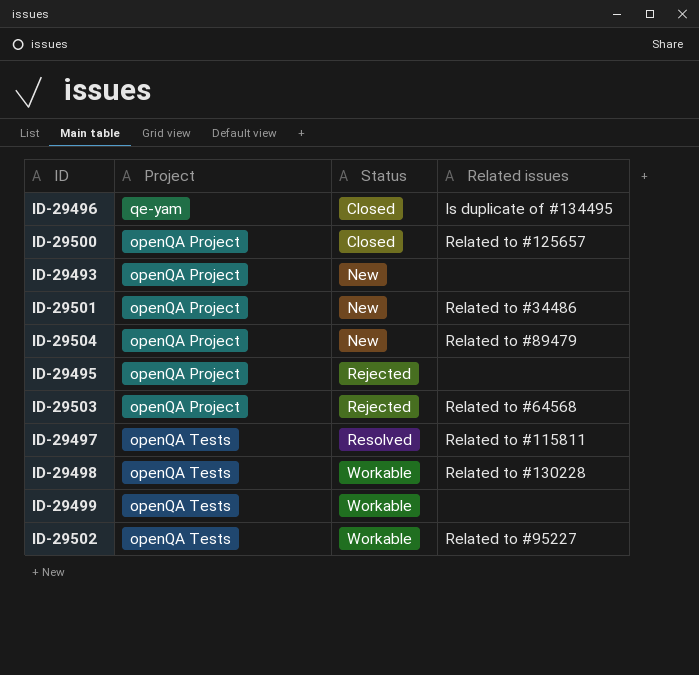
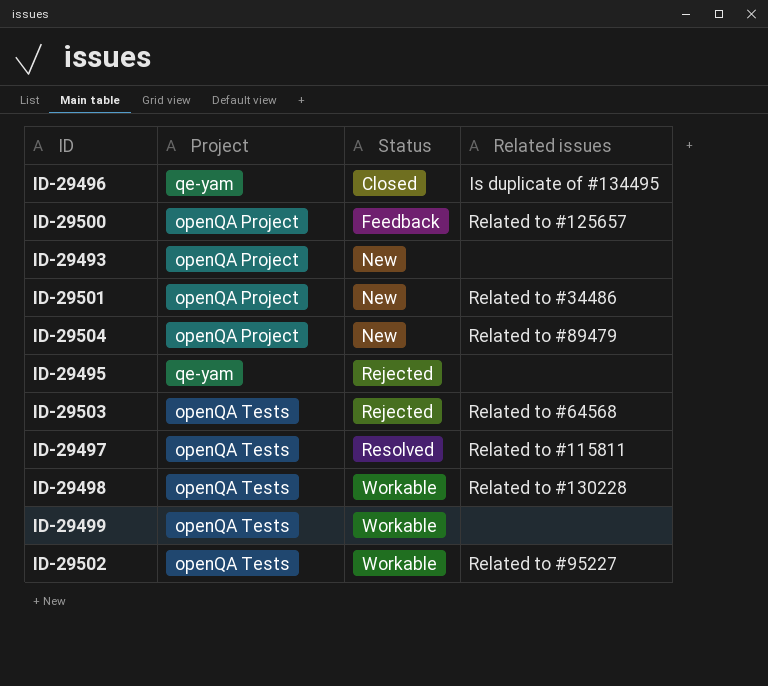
ID-29500 | Status: Closed -> Feedback
ID-29495 | Project: openQA Project -> qe-yam
ID-29503 | Project: openQA Project -> openQA Tests

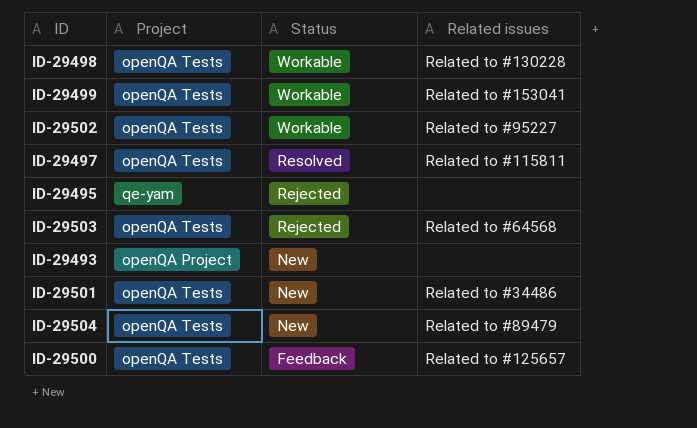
row order: Status ascending -> Status descending
row ID-29496: qe-yam | Closed | Is duplicate of #134495 -> none
ID-29499 | Related issues: none -> Related to #153041
ID-29501 | Project: openQA Project -> openQA Tests
ID-29504 | Project: openQA Project -> openQA Tests
ID-29500 | Project: openQA Project -> openQA Tests

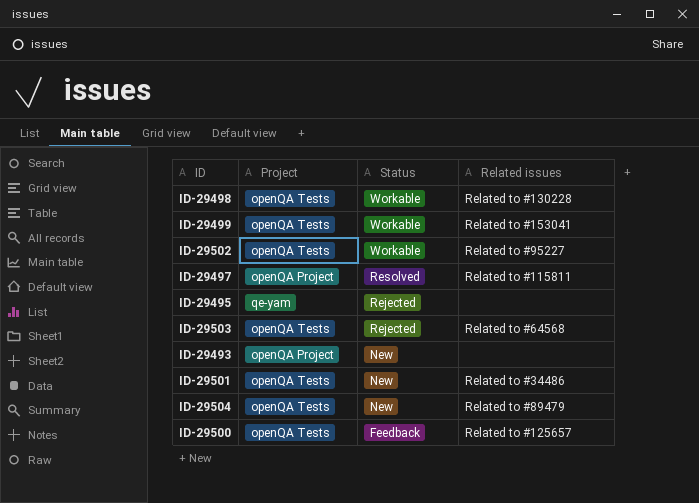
ID-29497 | Project: openQA Tests -> openQA Project

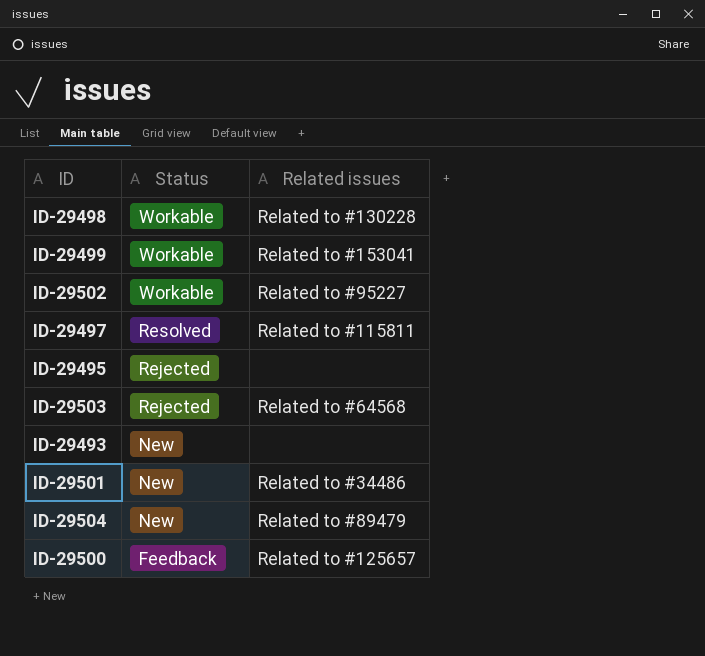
column Project | position: 2 -> none

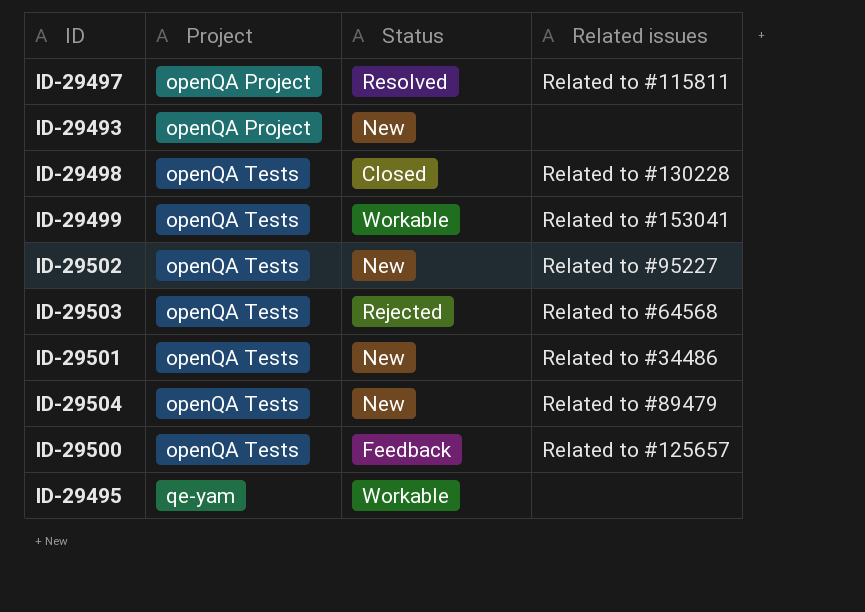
row order: Status descending -> Project ascending
column Project | position: none -> 2
ID-29498 | Status: Workable -> Closed
ID-29502 | Status: Workable -> New
ID-29495 | Status: Rejected -> Workable

